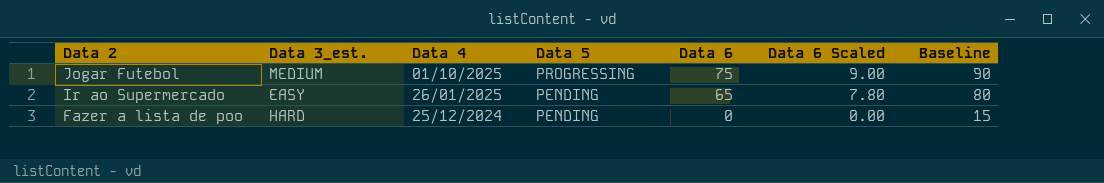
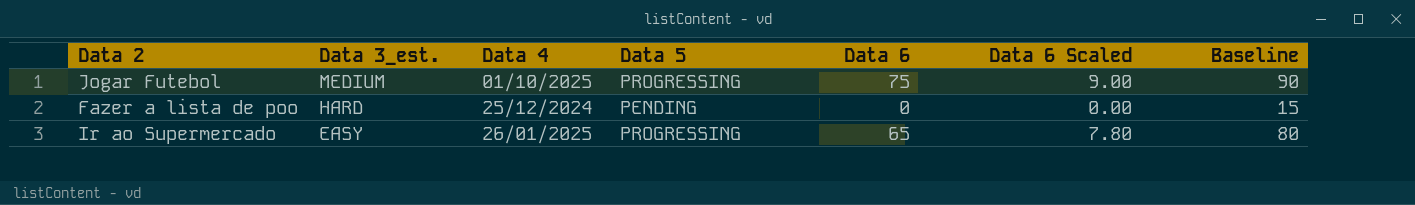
row order: Data 2 descending -> Data 3_est. descending
Ir ao Supermercado | Data 5: PENDING -> PROGRESSING

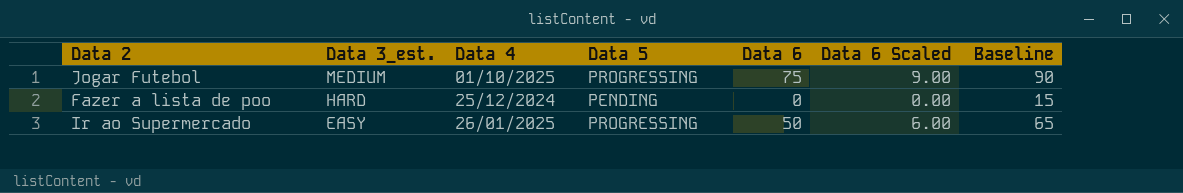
Ir ao Supermercado | Data 6: 65 -> 50
Ir ao Supermercado | Data 6 Scaled: 7.80 -> 6.00
Ir ao Supermercado | Baseline: 80 -> 65

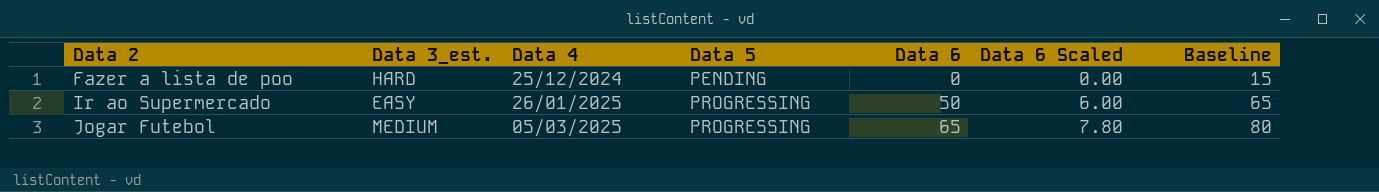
row order: Data 3_est. descending -> Data 2 ascending
Jogar Futebol | Data 4: 01/10/2025 -> 05/03/2025
Jogar Futebol | Data 6: 75 -> 65
Jogar Futebol | Data 6 Scaled: 9.00 -> 7.80
Jogar Futebol | Baseline: 90 -> 80

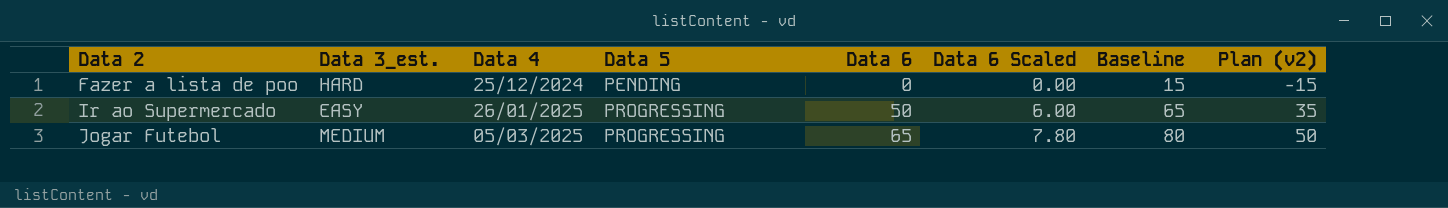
column Plan (v2) | formula: none -> [Data 6] - 15

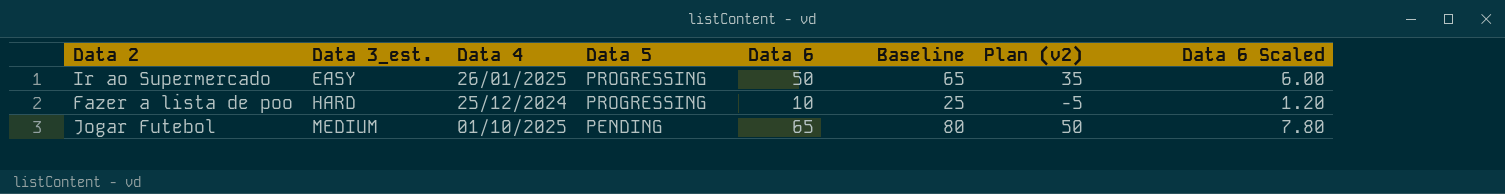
row order: Data 2 ascending -> Data 3_est. ascending
column Data 6 Scaled | position: 6 -> 8
Fazer a lista de poo | Data 5: PENDING -> PROGRESSING
Fazer a lista de poo | Data 6: 0 -> 10
Fazer a lista de poo | Baseline: 15 -> 25
Fazer a lista de poo | Plan (v2): -15 -> -5
Fazer a lista de poo | Data 6 Scaled: 0.00 -> 1.20
Jogar Futebol | Data 4: 05/03/2025 -> 01/10/2025
Jogar Futebol | Data 5: PROGRESSING -> PENDING

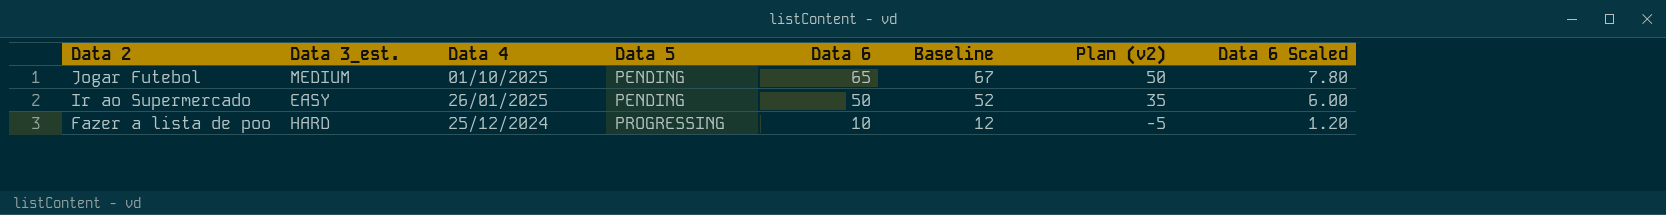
row order: Data 3_est. ascending -> Data 2 descending
column Baseline | formula: [Data 6] + 15 -> [Data 6] + 2
Ir ao Supermercado | Data 5: PROGRESSING -> PENDING

